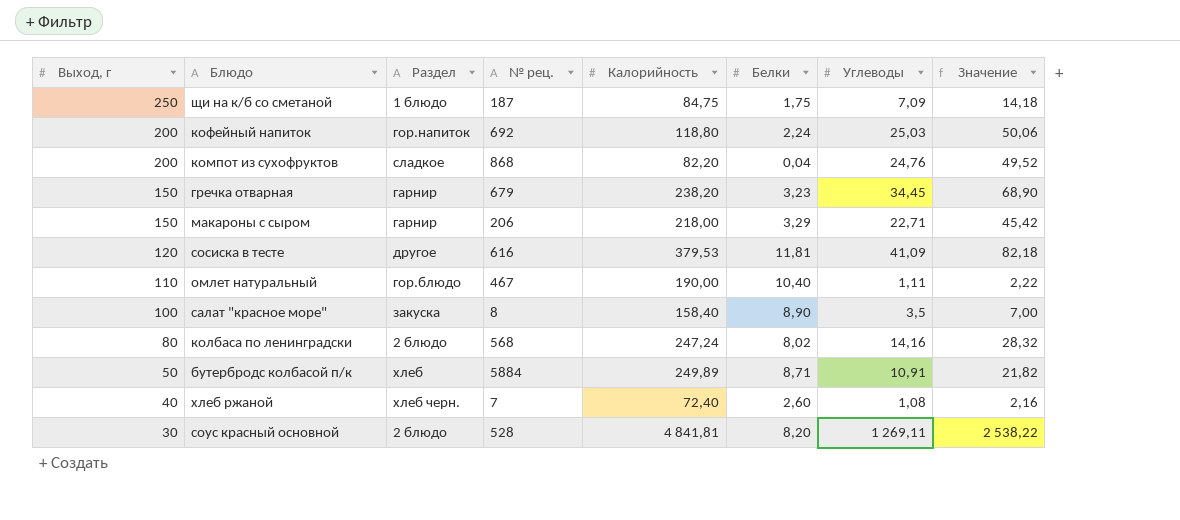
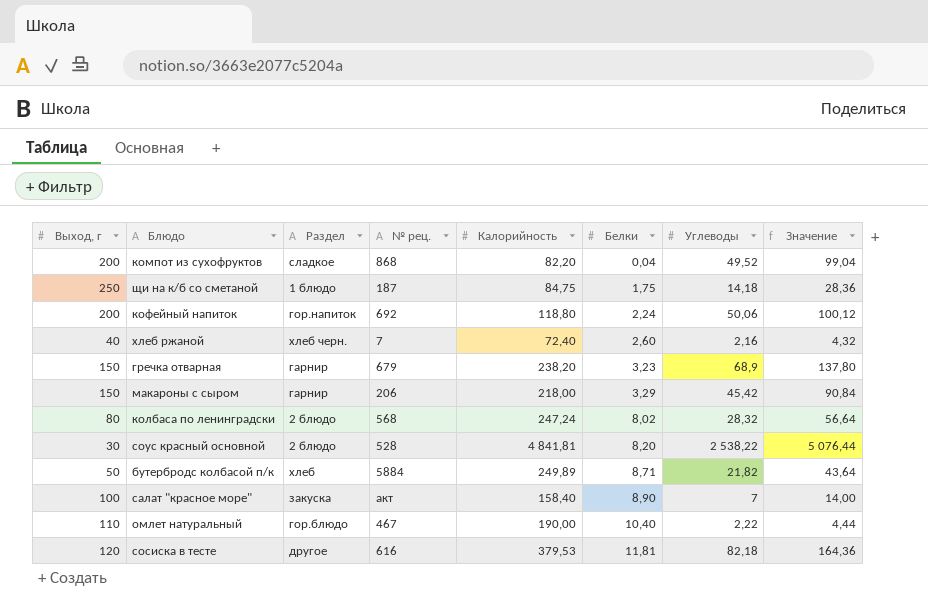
row order: Выход, г descending -> Белки ascending
компот из сухофруктов | Углеводы: 24,76 -> 49,52
компот из сухофруктов | Значение: 49,52 -> 99,04
щи на к/б со сметаной | Углеводы: 7,09 -> 14,18
щи на к/б со сметаной | Значение: 14,18 -> 28,36
кофейный напиток | Углеводы: 25,03 -> 50,06
кофейный напиток | Значение: 50,06 -> 100,12
хлеб ржаной | Углеводы: 1,08 -> 2,16
хлеб ржаной | Значение: 2,16 -> 4,32
гречка отварная | Углеводы: 34,45 -> 68,9
гречка отварная | Значение: 68,90 -> 137,80
макароны с сыром | Углеводы: 22,71 -> 45,42
макароны с сыром | Значение: 45,42 -> 90,84
колбаса по ленинградски | Углеводы: 14,16 -> 28,32
колбаса по ленинградски | Значение: 28,32 -> 56,64
соус красный основной | Углеводы: 1 269,11 -> 2 538,22
соус красный основной | Значение: 2 538,22 -> 5 076,44
бутербродс колбасой п/к | Углеводы: 10,91 -> 21,82
бутербродс колбасой п/к | Значение: 21,82 -> 43,64
салат "красное море" | № рец.: 8 -> акт
салат "красное море" | Углеводы: 3,5 -> 7
салат "красное море" | Значение: 7,00 -> 14,00
омлет натуральный | Углеводы: 1,11 -> 2,22
омлет натуральный | Значение: 2,22 -> 4,44
сосиска в тесте | Углеводы: 41,09 -> 82,18
сосиска в тесте | Значение: 82,18 -> 164,36

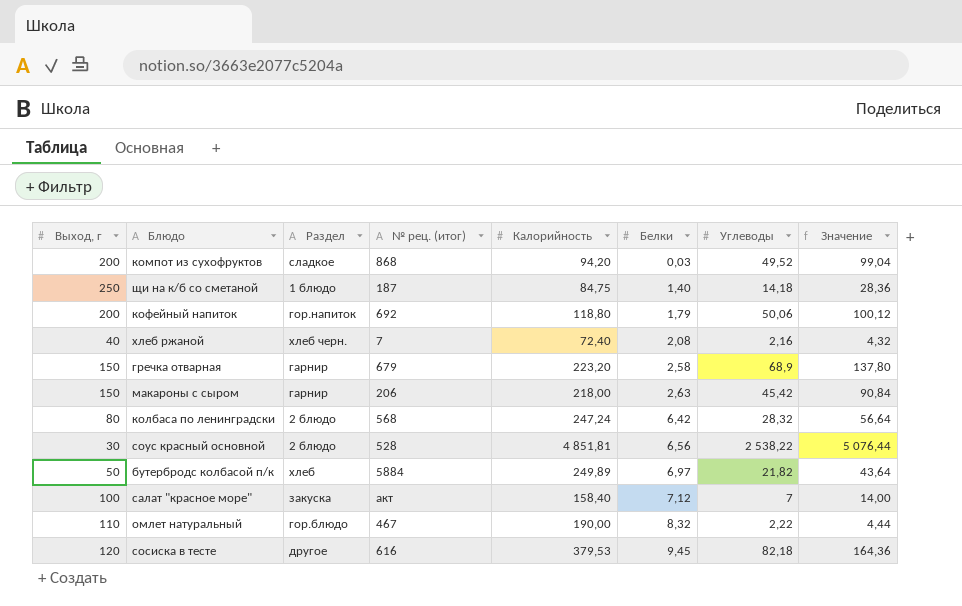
column name: № рец. -> № рец. (итог)
компот из сухофруктов | Калорийность: 82,20 -> 94,20
компот из сухофруктов | Белки: 0,04 -> 0,03
щи на к/б со сметаной | Белки: 1,75 -> 1,40
кофейный напиток | Белки: 2,24 -> 1,79
хлеб ржаной | Белки: 2,60 -> 2,08
гречка отварная | Калорийность: 238,20 -> 223,20
гречка отварная | Белки: 3,23 -> 2,58
макароны с сыром | Белки: 3,29 -> 2,63
колбаса по ленинградски | Белки: 8,02 -> 6,42
соус красный основной | Калорийность: 4 841,81 -> 4 851,81
соус красный основной | Белки: 8,20 -> 6,56
бутербродс колбасой п/к | Белки: 8,71 -> 6,97
салат "красное море" | Белки: 8,90 -> 7,12
омлет натуральный | Белки: 10,40 -> 8,32
сосиска в тесте | Белки: 11,81 -> 9,45

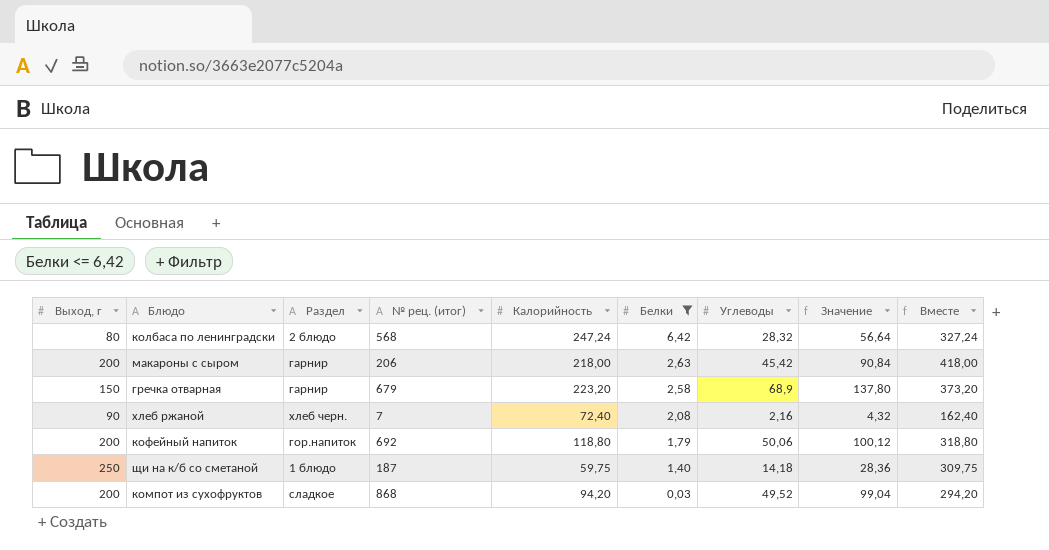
filter: none -> Белки <= 6,42
row order: Белки ascending -> Белки descending
column Вместе | formula: none -> [Выход, г] + [Калорийность]
макароны с сыром | Выход, г: 150 -> 200
хлеб ржаной | Выход, г: 40 -> 90
щи на к/б со сметаной | Калорийность: 84,75 -> 59,75

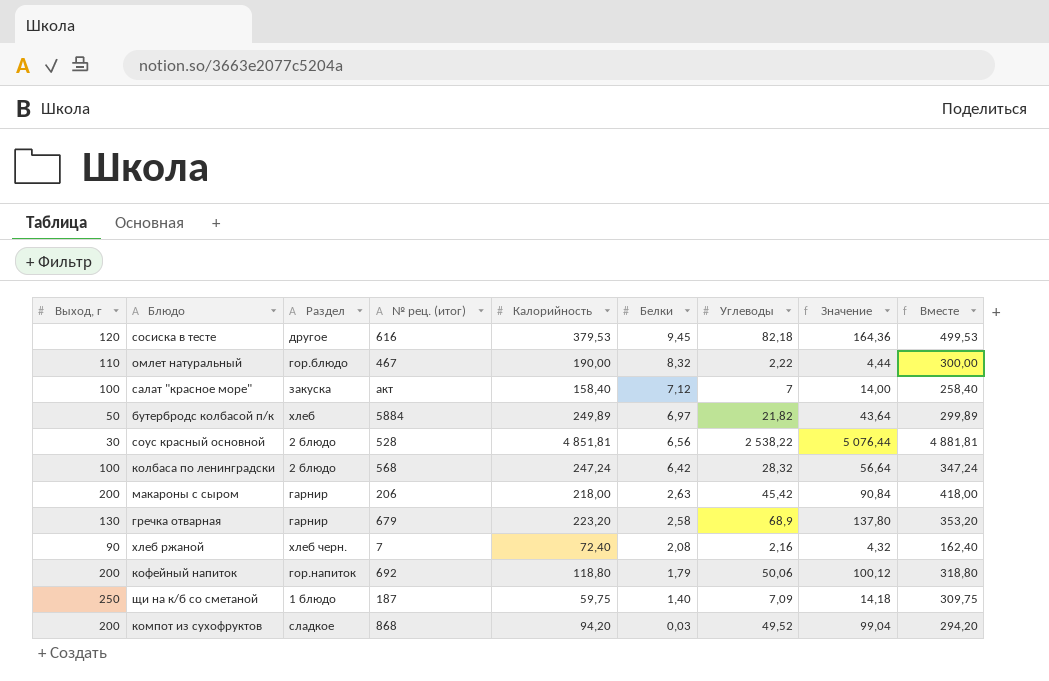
filter: Белки <= 6,42 -> none
колбаса по ленинградски | Выход, г: 80 -> 100
колбаса по ленинградски | Вместе: 327,24 -> 347,24
гречка отварная | Выход, г: 150 -> 130
гречка отварная | Вместе: 373,20 -> 353,20
щи на к/б со сметаной | Углеводы: 14,18 -> 7,09
щи на к/б со сметаной | Значение: 28,36 -> 14,18

